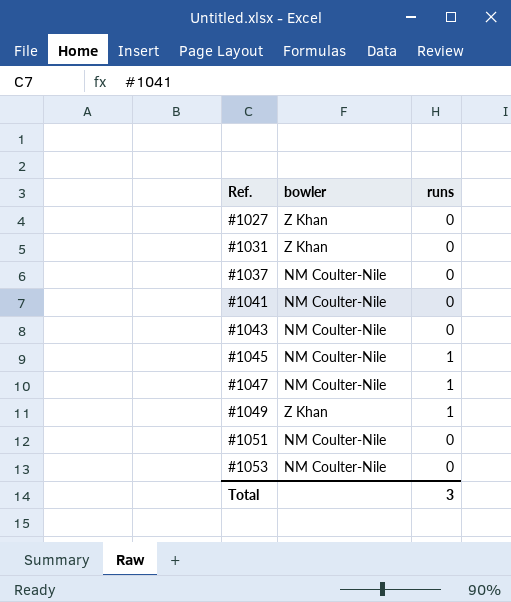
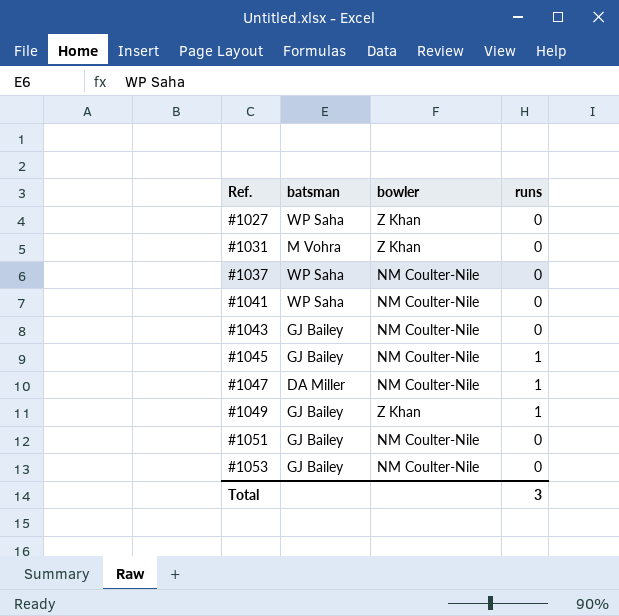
column batsman | position: none -> 2

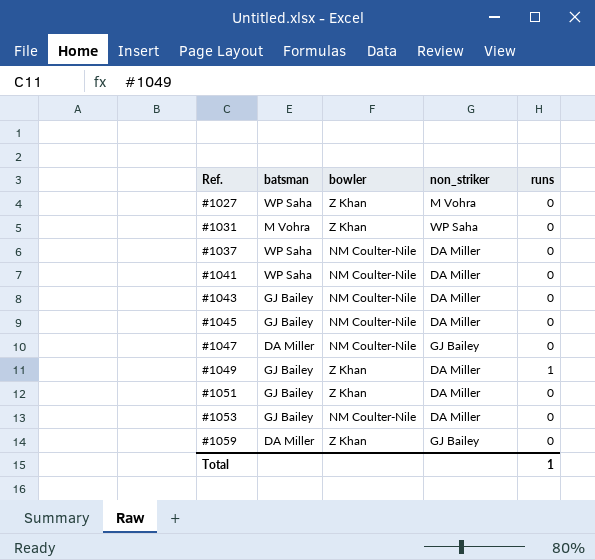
column non_striker | position: none -> 4
#1045 | runs: 1 -> 0
#1047 | runs: 1 -> 0
#1051 | bowler: NM Coulter-Nile -> Z Khan
row #1059: none -> DA Miller | Z Khan | GJ Bailey | 0
Total | runs: 3 -> 1

